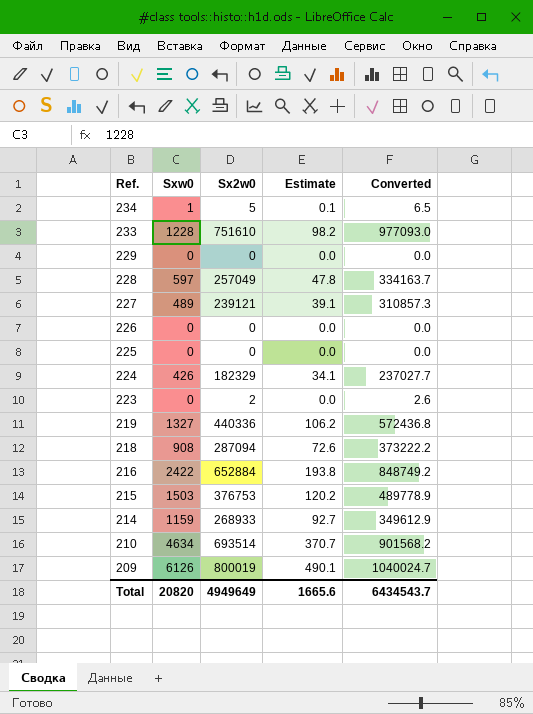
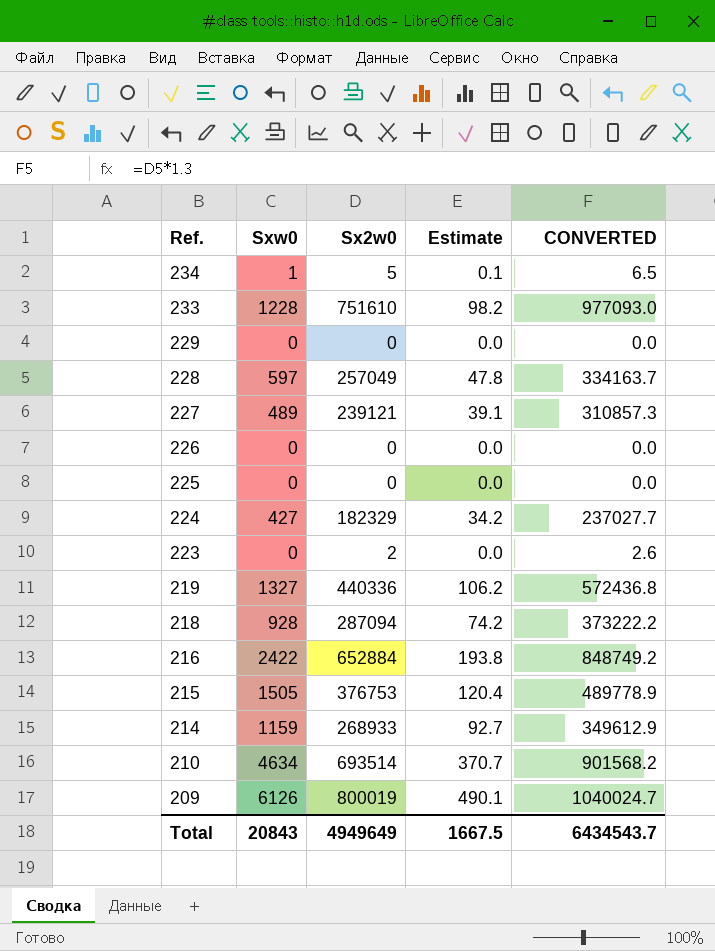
column name: Converted -> CONVERTED
224 | Sxw0: 426 -> 427
224 | Estimate: 34.1 -> 34.2
218 | Sxw0: 908 -> 928
218 | Estimate: 72.6 -> 74.2
215 | Sxw0: 1503 -> 1505
215 | Estimate: 120.2 -> 120.4
Total | Sxw0: 20820 -> 20843
Total | Estimate: 1665.6 -> 1667.5

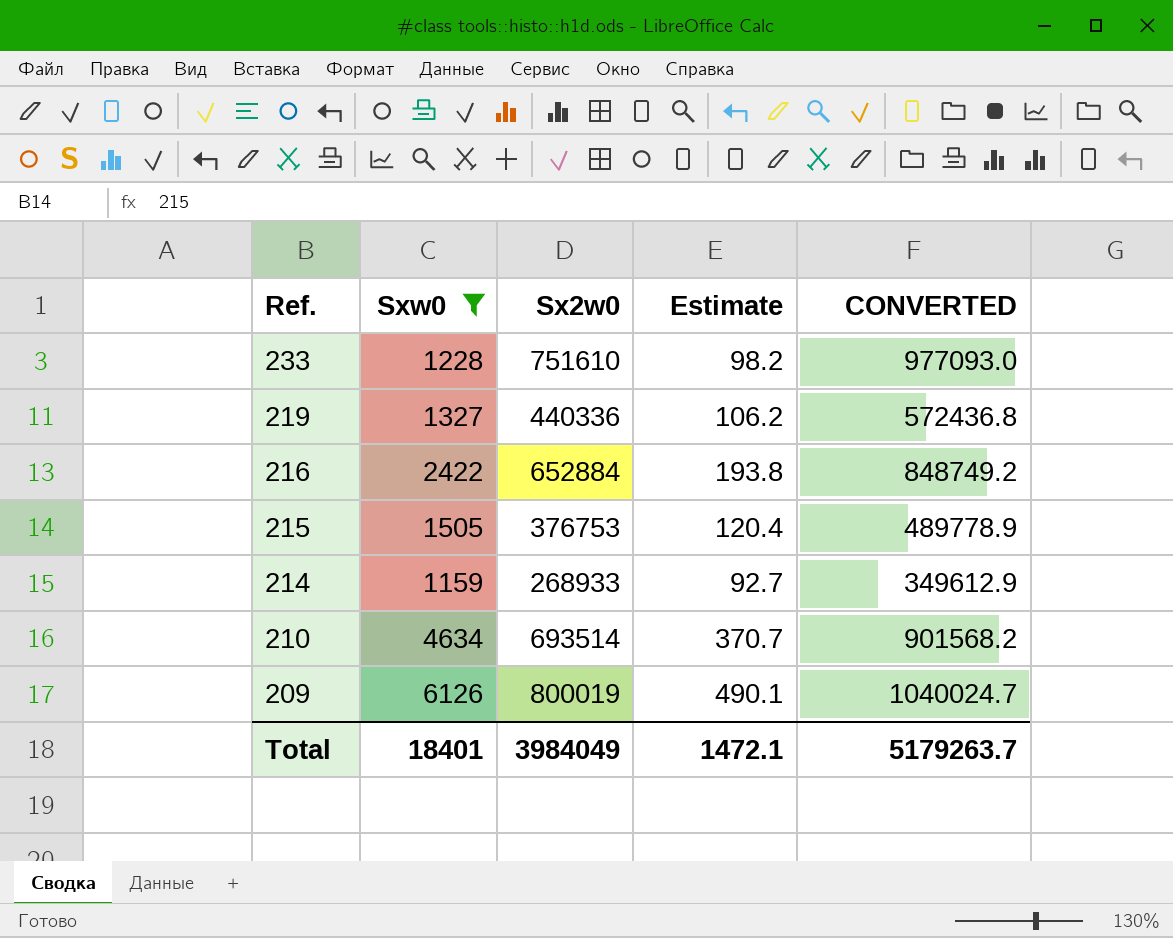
filter: none -> Sxw0 >= 1159
Total | Sxw0: 20843 -> 18401
Total | Sx2w0: 4949649 -> 3984049
Total | Estimate: 1667.5 -> 1472.1
Total | CONVERTED: 6434543.7 -> 5179263.7

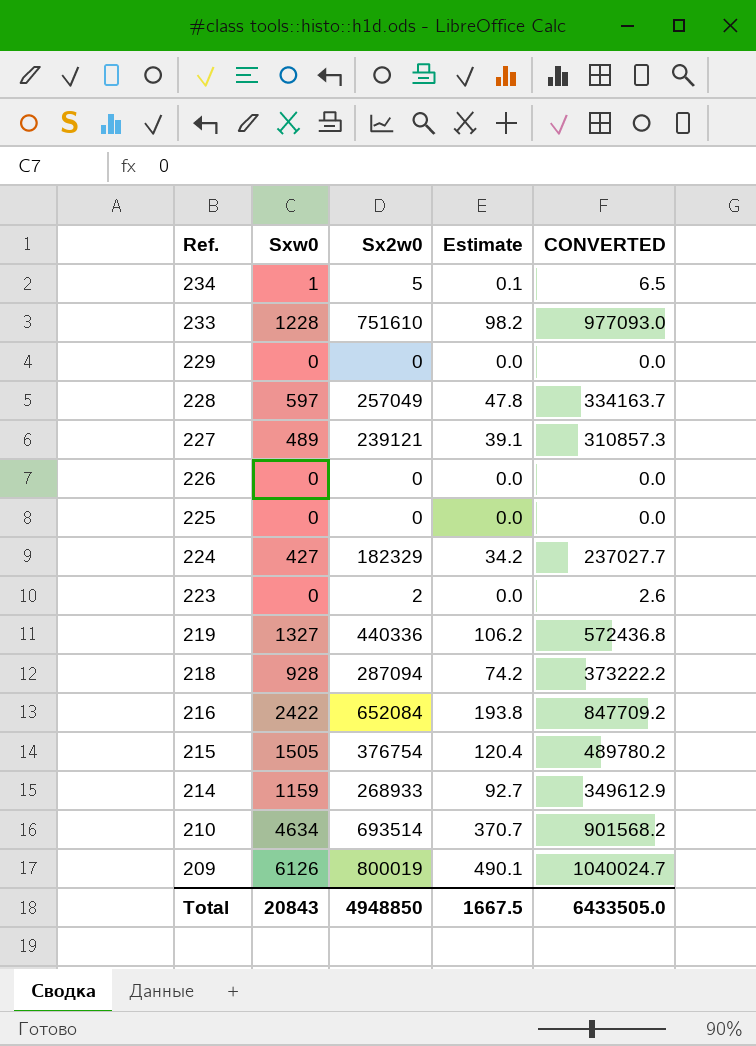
filter: Sxw0 >= 1159 -> none
216 | Sx2w0: 652884 -> 652084
216 | CONVERTED: 848749.2 -> 847709.2
215 | Sx2w0: 376753 -> 376754
215 | CONVERTED: 489778.9 -> 489780.2
Total | Sxw0: 18401 -> 20843
Total | Sx2w0: 3984049 -> 4948850
Total | Estimate: 1472.1 -> 1667.5
Total | CONVERTED: 5179263.7 -> 6433505.0

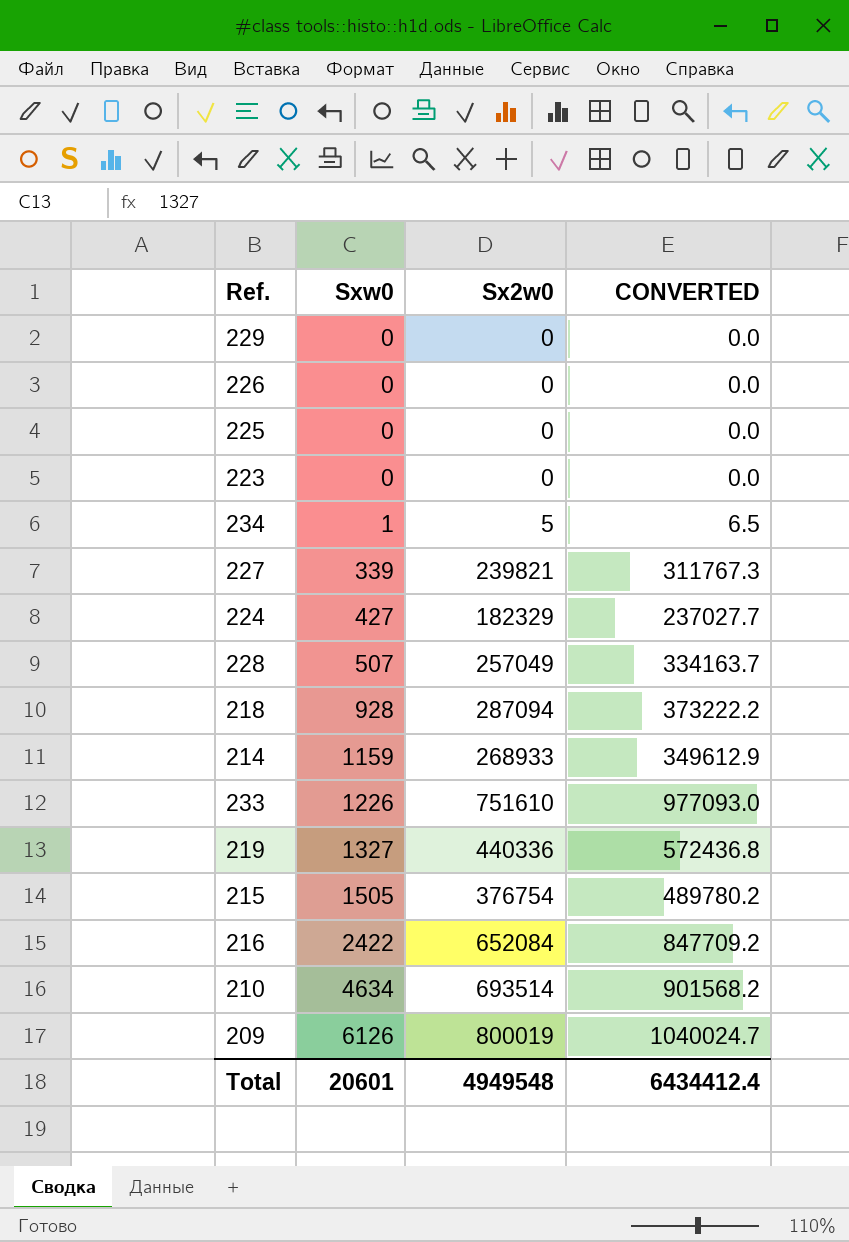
row order: Ref. descending -> Sxw0 ascending
column Estimate | formula: [Sxw0] * 0.08 -> none
223 | Sx2w0: 2 -> 0
223 | CONVERTED: 2.6 -> 0.0
227 | Sxw0: 489 -> 339
227 | Sx2w0: 239121 -> 239821
227 | CONVERTED: 310857.3 -> 311767.3
228 | Sxw0: 597 -> 507
233 | Sxw0: 1228 -> 1226
Total | Sxw0: 20843 -> 20601
Total | Sx2w0: 4948850 -> 4949548
Total | CONVERTED: 6433505.0 -> 6434412.4

